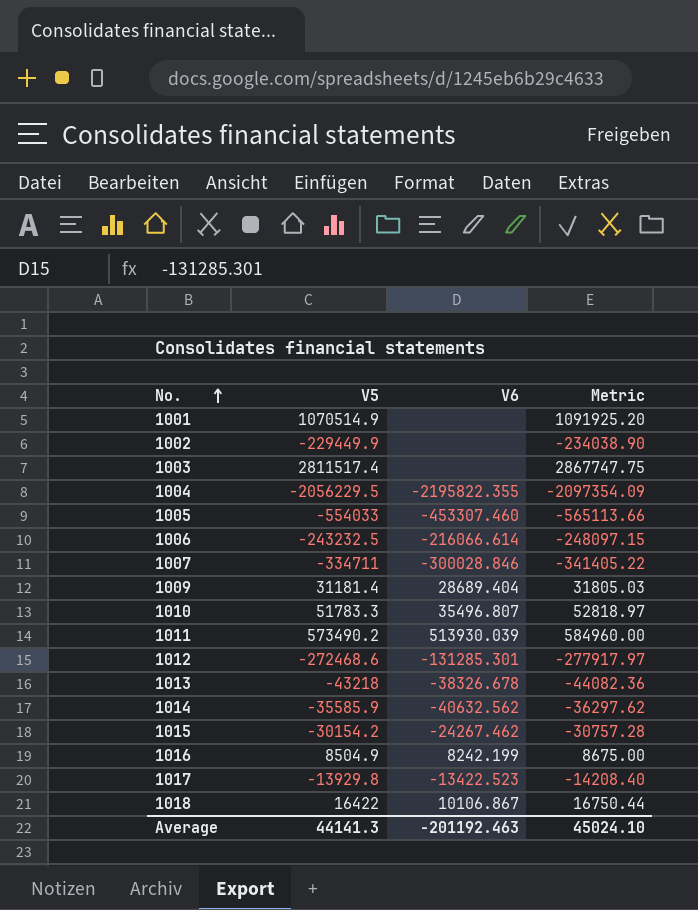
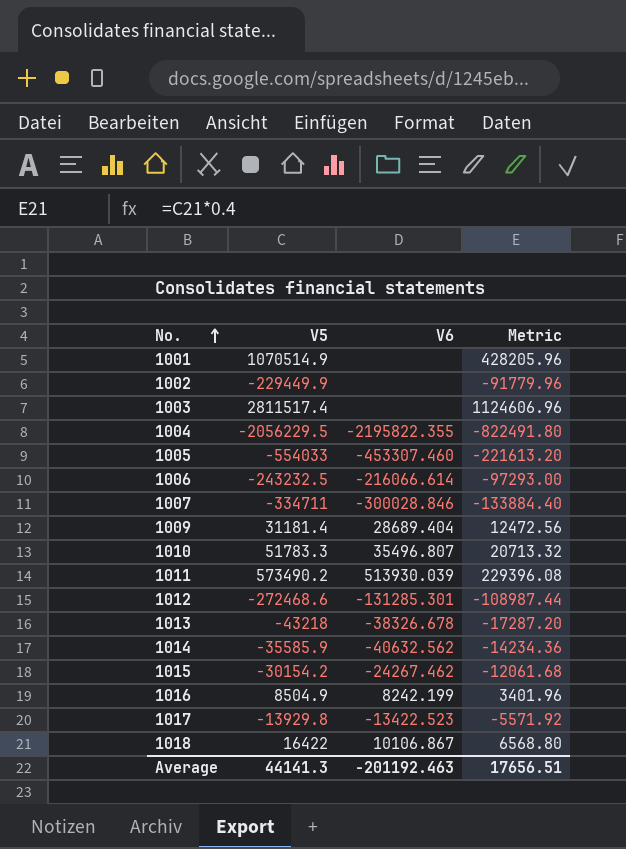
column Metric | formula: [V5] * 1.02 -> [V5] * 0.4
Average | Metric: 45024.10 -> 17656.51

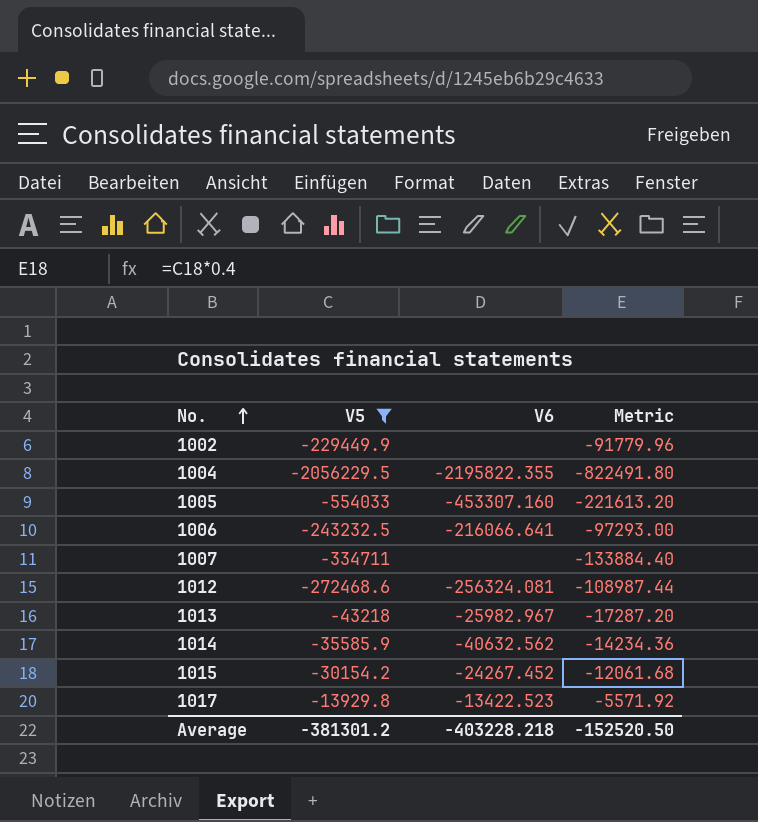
filter: none -> V5 <= -13929.8
1005 | V6: -453307.460 -> -453307.160
1006 | V6: -216066.614 -> -216066.641
1007 | V6: -300028.846 -> none
1012 | V6: -131285.301 -> -256324.081
1013 | V6: -38326.678 -> -25982.967
1015 | V6: -24267.462 -> -24267.452
Average | V5: 44141.3 -> -381301.2
Average | V6: -201192.463 -> -403228.218
Average | Metric: 17656.51 -> -152520.50

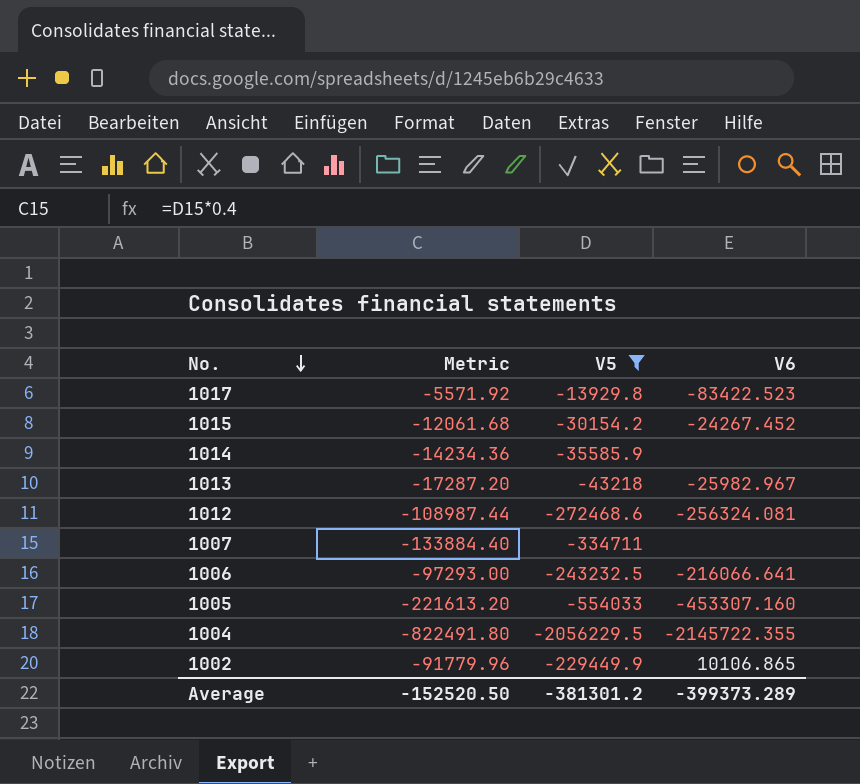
row order: No. ascending -> No. descending
column Metric | position: 4 -> 2
1017 | V6: -13422.523 -> -83422.523
1014 | V6: -40632.562 -> none
1004 | V6: -2195822.355 -> -2145722.355
1002 | V6: none -> 10106.865
Average | V6: -403228.218 -> -399373.289

